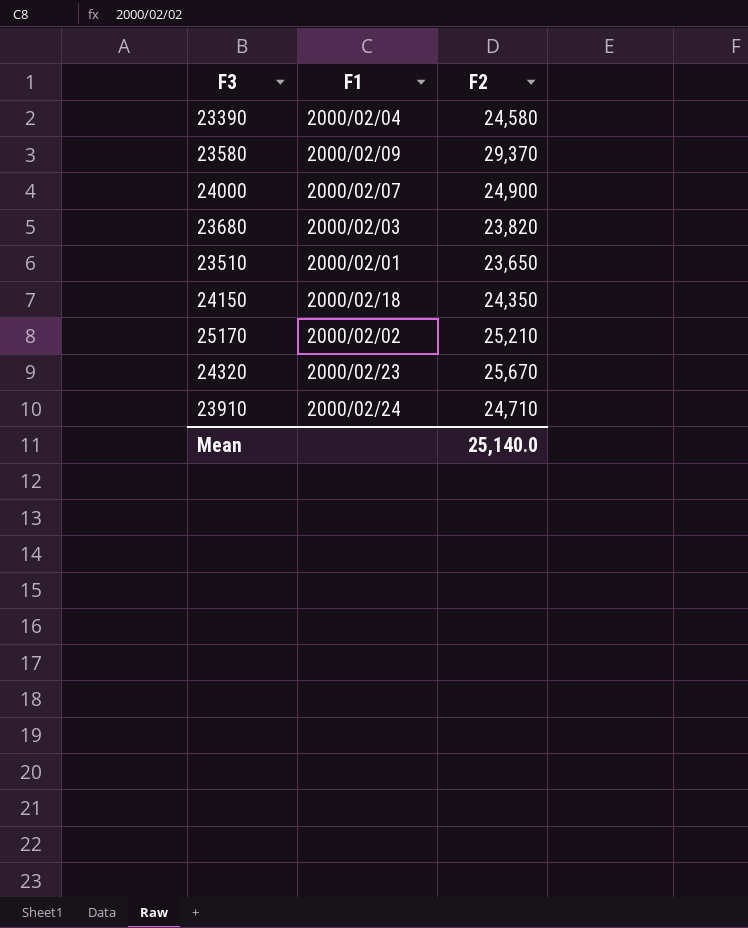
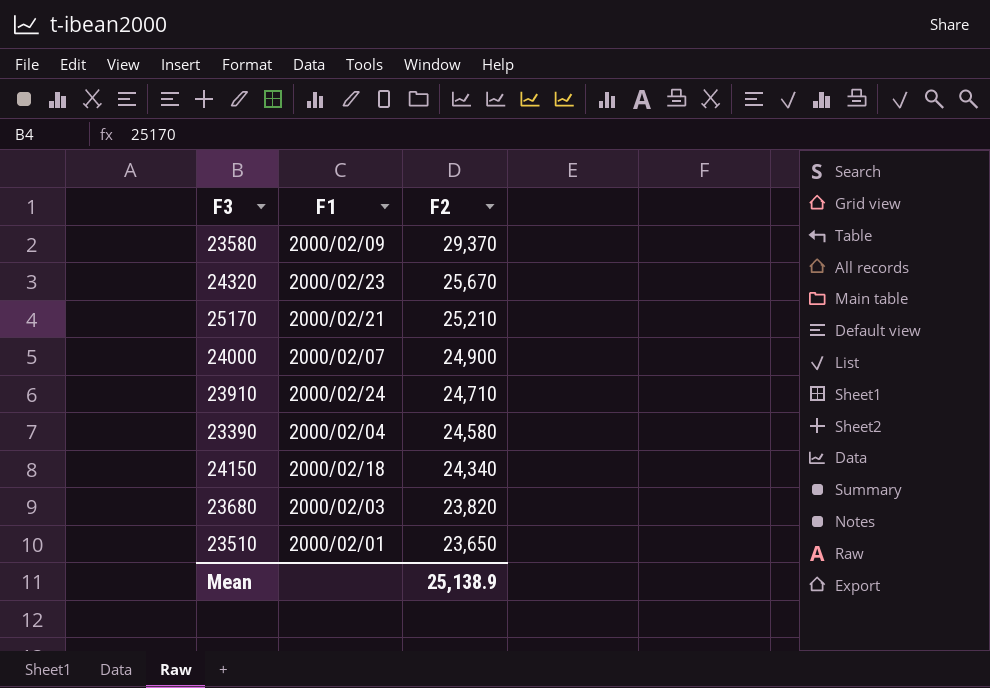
row order: none -> F2 descending
25170 | F1: 2000/02/02 -> 2000/02/21
24150 | F2: 24,350 -> 24,340
Mean | F2: 25,140.0 -> 25,138.9

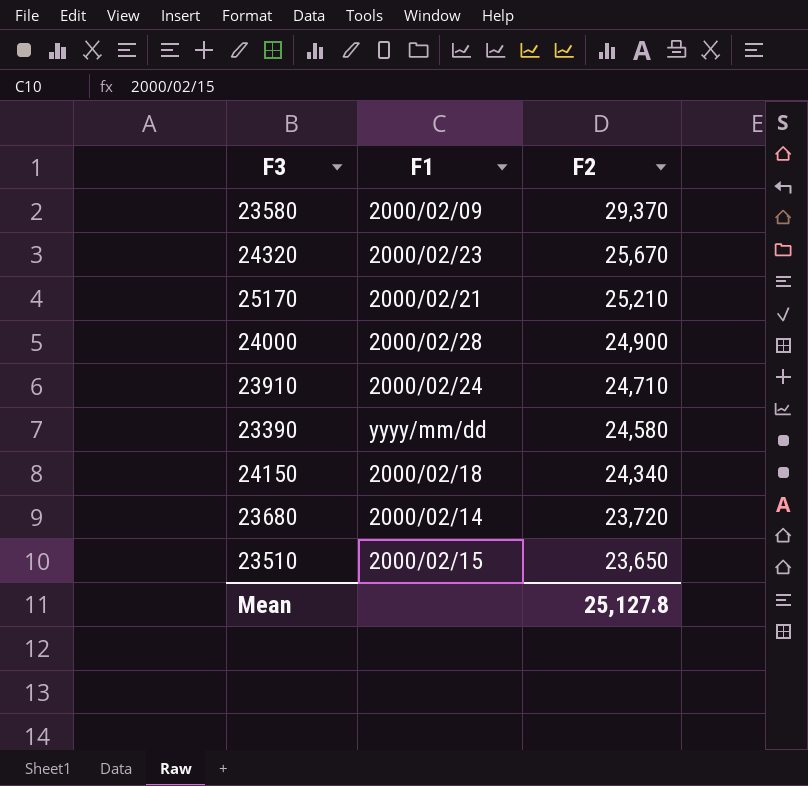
24000 | F1: 2000/02/07 -> 2000/02/28
23390 | F1: 2000/02/04 -> yyyy/mm/dd
23680 | F1: 2000/02/03 -> 2000/02/14
23680 | F2: 23,820 -> 23,720
23510 | F1: 2000/02/01 -> 2000/02/15
Mean | F2: 25,138.9 -> 25,127.8

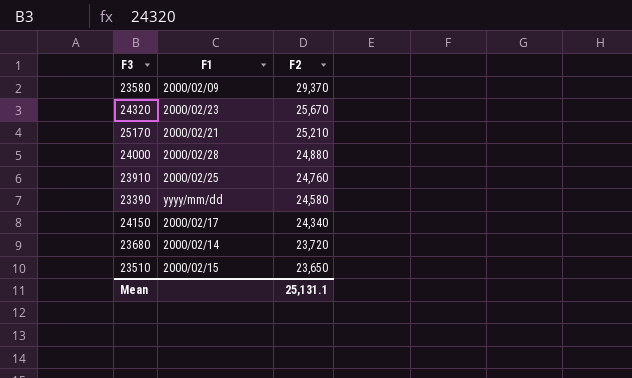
24000 | F2: 24,900 -> 24,880
23910 | F1: 2000/02/24 -> 2000/02/25
23910 | F2: 24,710 -> 24,760
24150 | F1: 2000/02/18 -> 2000/02/17
Mean | F2: 25,127.8 -> 25,131.1

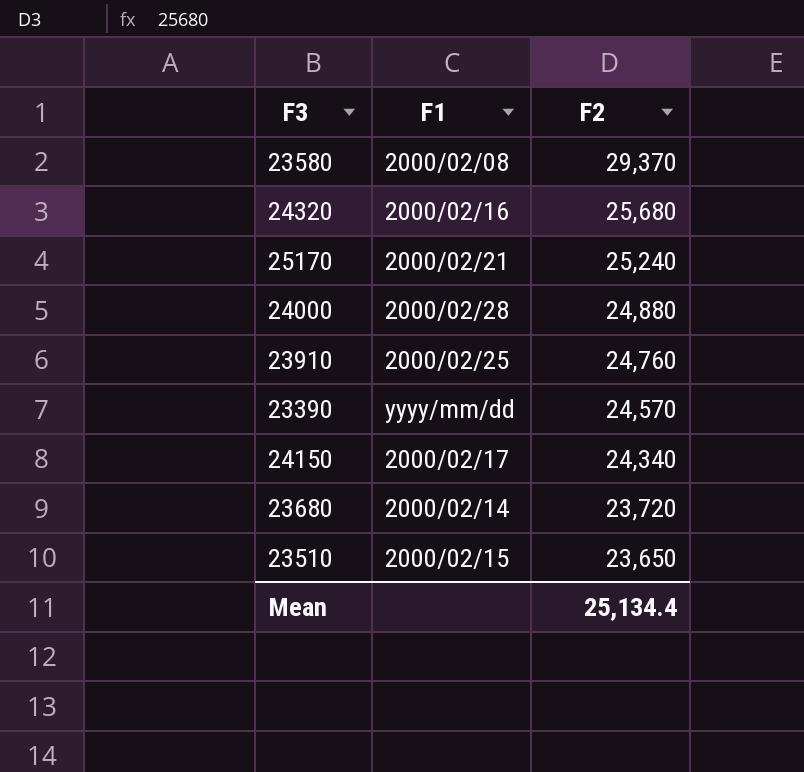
23580 | F1: 2000/02/09 -> 2000/02/08
24320 | F1: 2000/02/23 -> 2000/02/16
24320 | F2: 25,670 -> 25,680
25170 | F2: 25,210 -> 25,240
23390 | F2: 24,580 -> 24,570
Mean | F2: 25,131.1 -> 25,134.4

